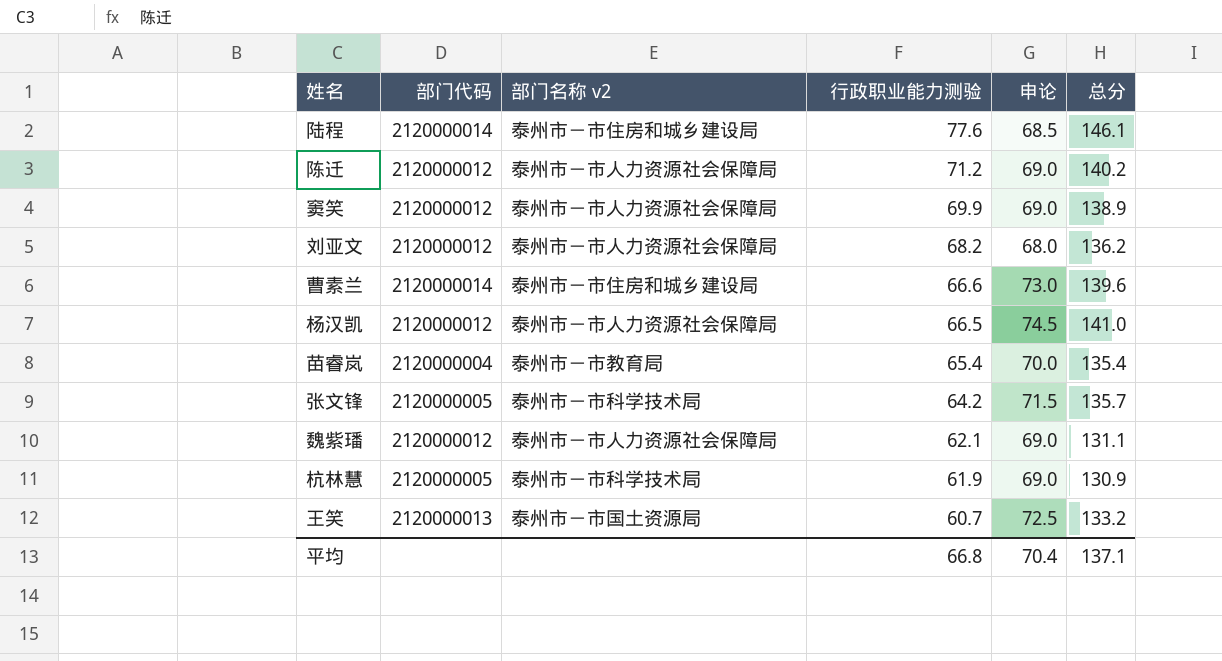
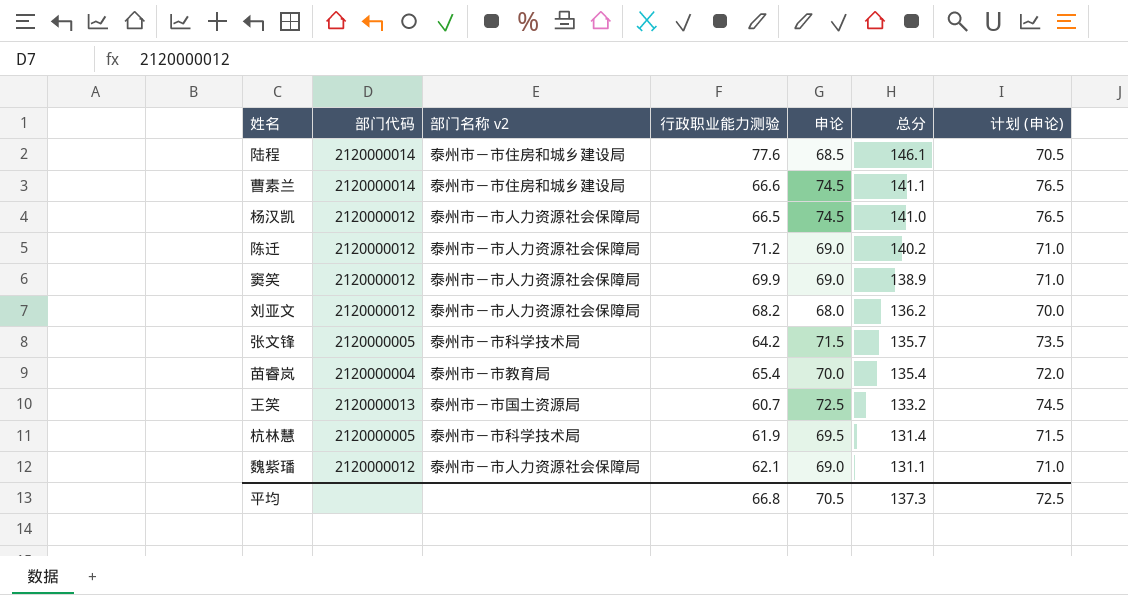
row order: 行政职业能力测验 descending -> 总分 descending
column 计划 (申论) | formula: none -> [申论] + 2
曹素兰 | 申论: 73.0 -> 74.5
曹素兰 | 总分: 139.6 -> 141.1
杭林慧 | 申论: 69.0 -> 69.5
杭林慧 | 总分: 130.9 -> 131.4
平均 | 申论: 70.4 -> 70.5
平均 | 总分: 137.1 -> 137.3

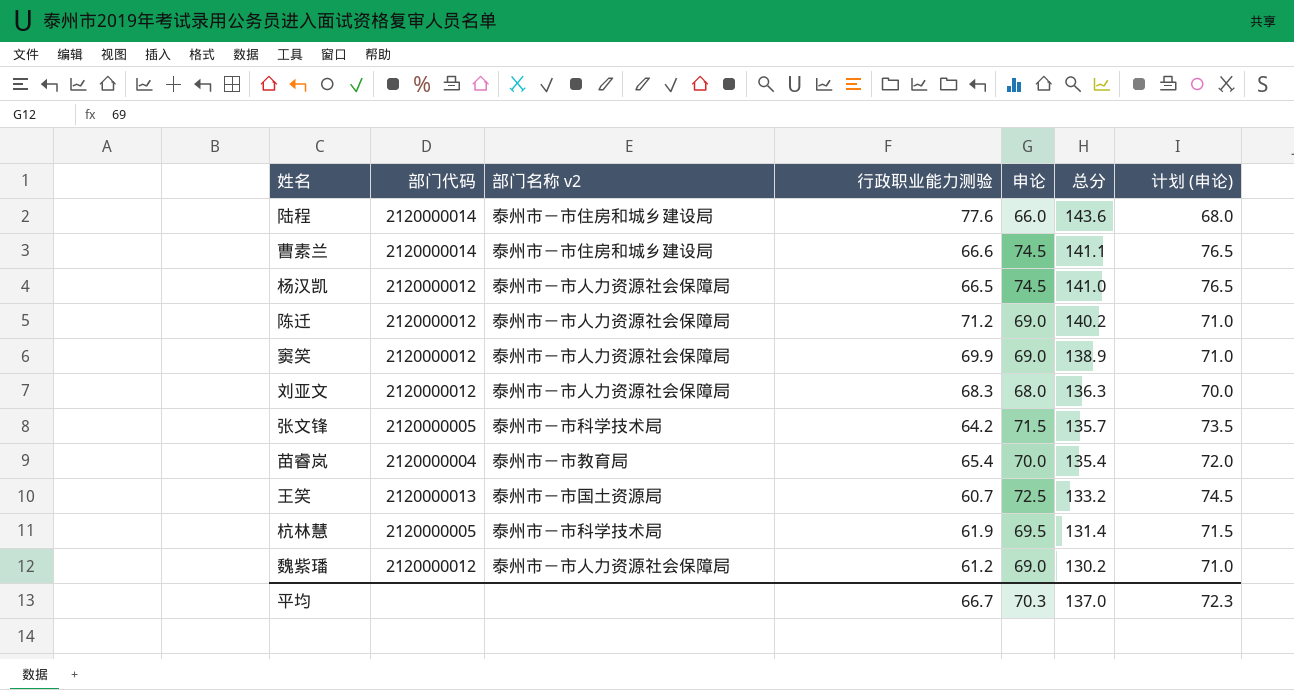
陆程 | 申论: 68.5 -> 66.0
陆程 | 总分: 146.1 -> 143.6
陆程 | 计划 (申论): 70.5 -> 68.0
刘亚文 | 行政职业能力测验: 68.2 -> 68.3
刘亚文 | 总分: 136.2 -> 136.3
魏紫璠 | 行政职业能力测验: 62.1 -> 61.2
魏紫璠 | 总分: 131.1 -> 130.2
平均 | 行政职业能力测验: 66.8 -> 66.7
平均 | 申论: 70.5 -> 70.3
平均 | 总分: 137.3 -> 137.0
平均 | 计划 (申论): 72.5 -> 72.3

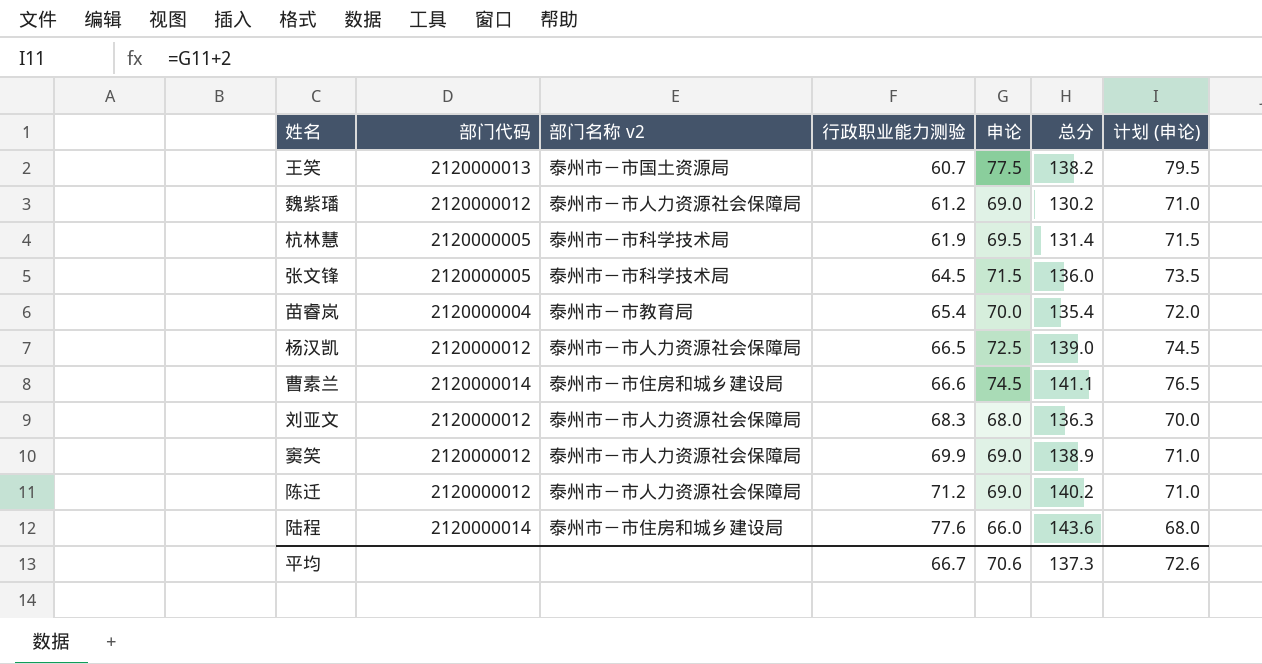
row order: 总分 descending -> 行政职业能力测验 ascending
王笑 | 申论: 72.5 -> 77.5
王笑 | 总分: 133.2 -> 138.2
王笑 | 计划 (申论): 74.5 -> 79.5
张文锋 | 行政职业能力测验: 64.2 -> 64.5
张文锋 | 总分: 135.7 -> 136.0
杨汉凯 | 申论: 74.5 -> 72.5
杨汉凯 | 总分: 141.0 -> 139.0
杨汉凯 | 计划 (申论): 76.5 -> 74.5
平均 | 申论: 70.3 -> 70.6
平均 | 总分: 137.0 -> 137.3
平均 | 计划 (申论): 72.3 -> 72.6

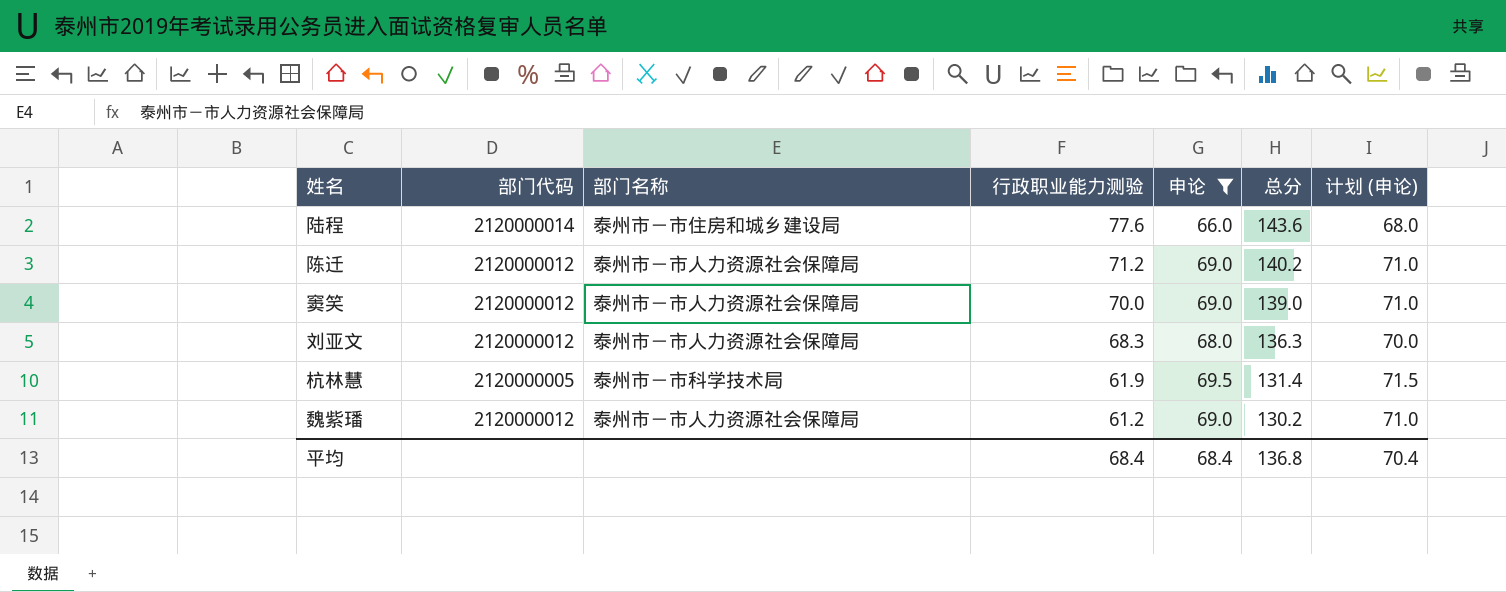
filter: none -> 申论 <= 69.5
row order: 行政职业能力测验 ascending -> 行政职业能力测验 descending
column name: 部门名称 v2 -> 部门名称
窦笑 | 行政职业能力测验: 69.9 -> 70.0
窦笑 | 总分: 138.9 -> 139.0
平均 | 行政职业能力测验: 66.7 -> 68.4
平均 | 申论: 70.6 -> 68.4
平均 | 总分: 137.3 -> 136.8
平均 | 计划 (申论): 72.6 -> 70.4

